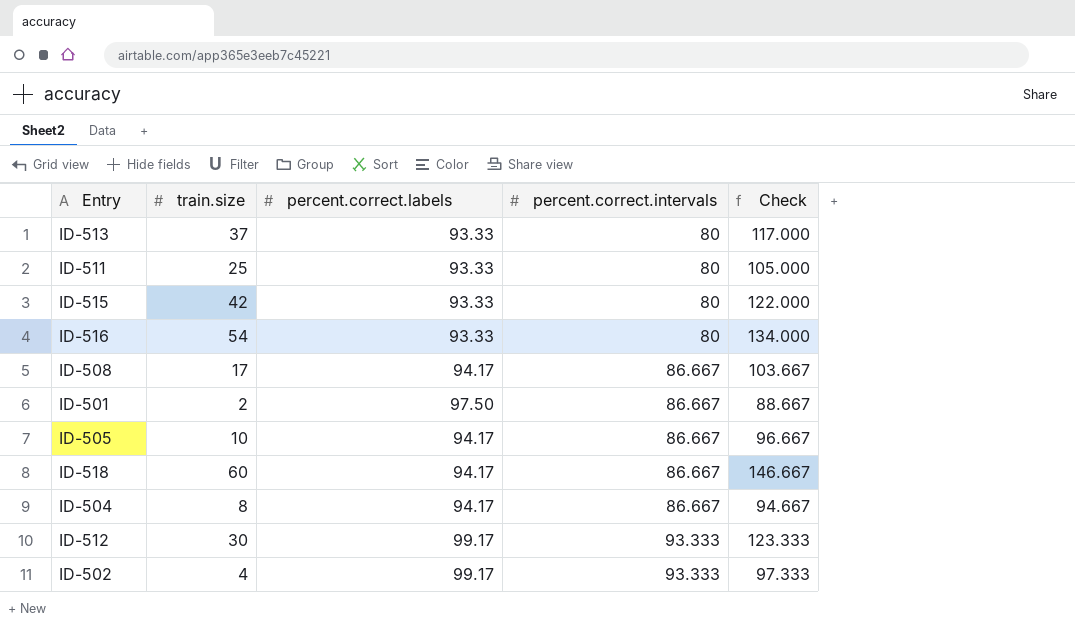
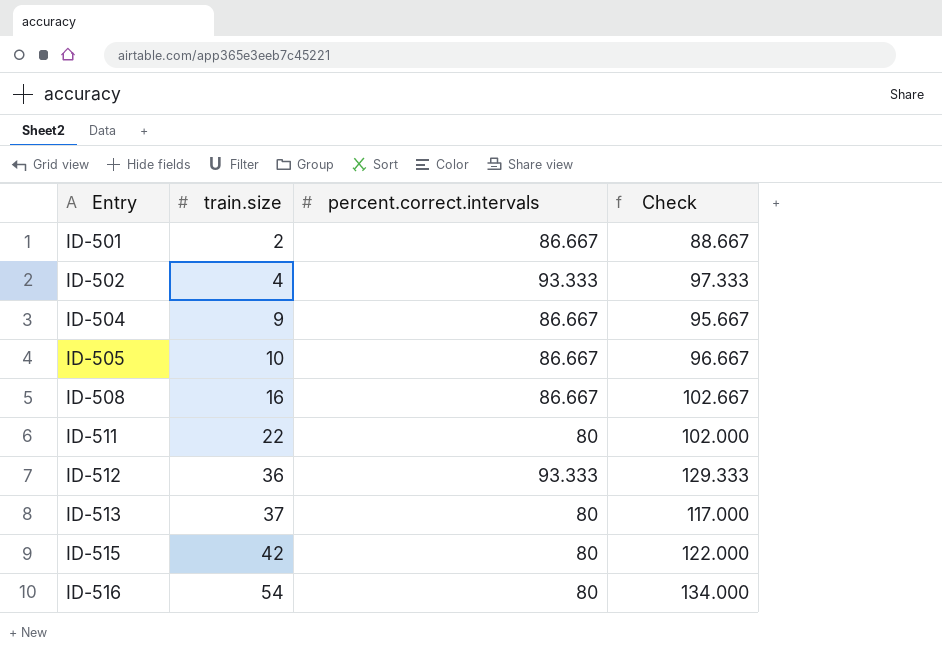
row order: percent.correct.intervals ascending -> Entry ascending
column percent.correct.labels | position: 3 -> none
row ID-518: 60 | 94.17 | 86.667 | 146.667 -> none
ID-504 | train.size: 8 -> 9
ID-504 | Check: 94.667 -> 95.667
ID-508 | train.size: 17 -> 16
ID-508 | Check: 103.667 -> 102.667
ID-511 | train.size: 25 -> 22
ID-511 | Check: 105.000 -> 102.000
ID-512 | train.size: 30 -> 36
ID-512 | Check: 123.333 -> 129.333

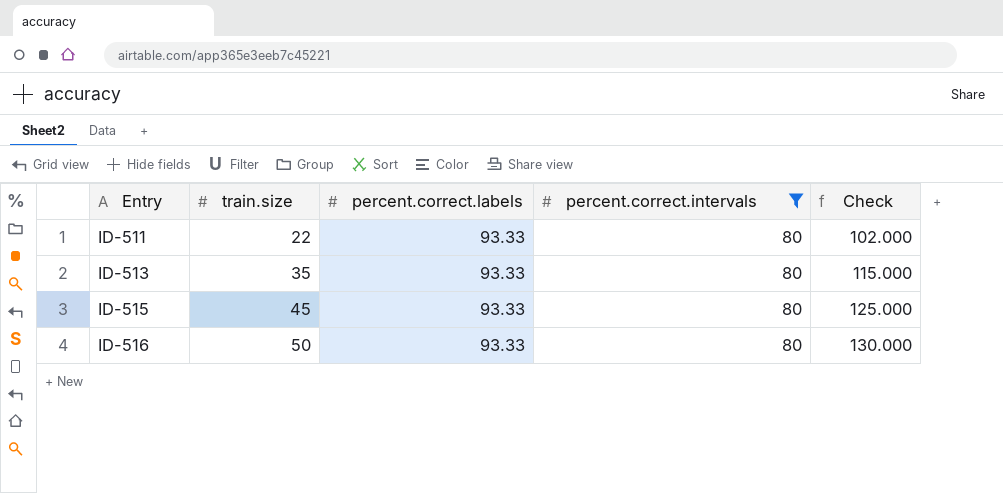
filter: none -> percent.correct.intervals = 80
column percent.correct.labels | position: none -> 3
ID-513 | train.size: 37 -> 35
ID-513 | Check: 117.000 -> 115.000
ID-515 | train.size: 42 -> 45
ID-515 | Check: 122.000 -> 125.000
ID-516 | train.size: 54 -> 50
ID-516 | Check: 134.000 -> 130.000

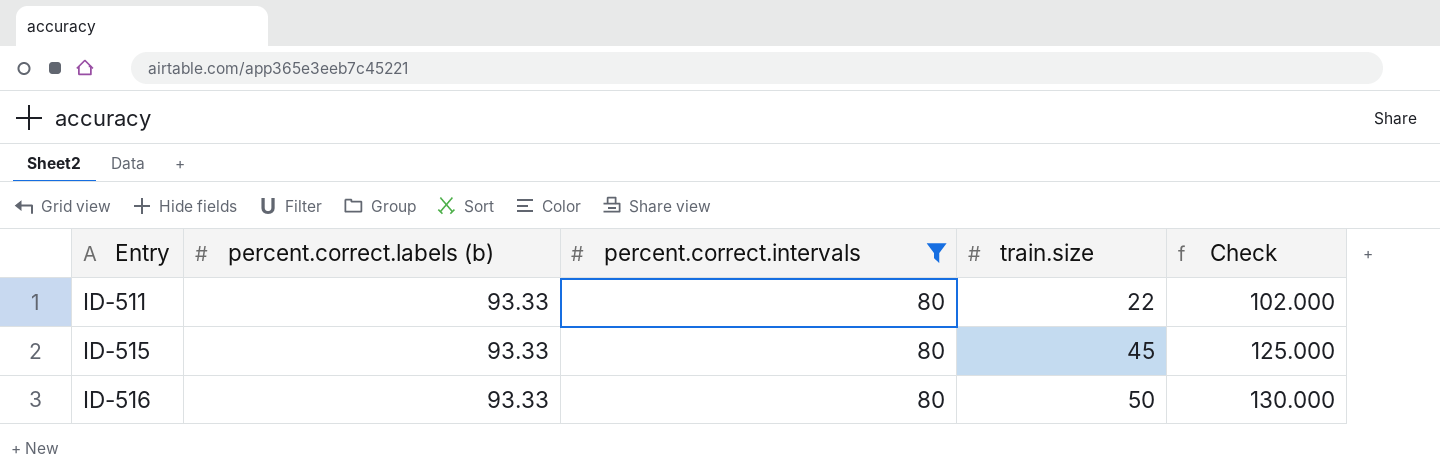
column name: percent.correct.labels -> percent.correct.labels (b)
column train.size | position: 2 -> 4
row ID-513: 35 | 93.33 | 80 | 115.000 -> none

